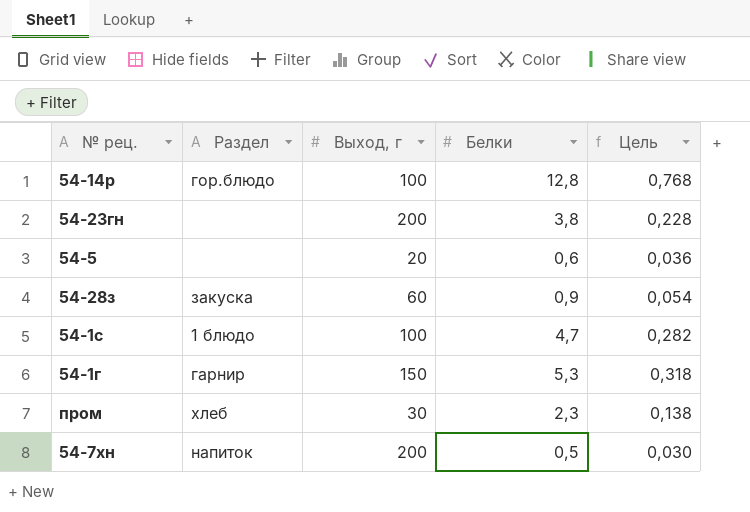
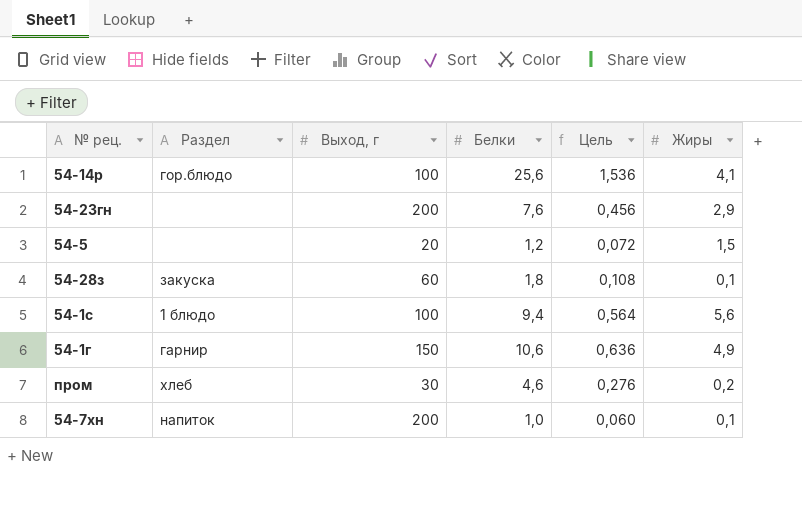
column Жиры | position: none -> 6
54-14р | Белки: 12,8 -> 25,6
54-14р | Цель: 0,768 -> 1,536
54-23гн | Белки: 3,8 -> 7,6
54-23гн | Цель: 0,228 -> 0,456
54-5 | Белки: 0,6 -> 1,2
54-5 | Цель: 0,036 -> 0,072
54-28з | Белки: 0,9 -> 1,8
54-28з | Цель: 0,054 -> 0,108
54-1с | Белки: 4,7 -> 9,4
54-1с | Цель: 0,282 -> 0,564
54-1г | Белки: 5,3 -> 10,6
54-1г | Цель: 0,318 -> 0,636
пром | Белки: 2,3 -> 4,6
пром | Цель: 0,138 -> 0,276
54-7хн | Белки: 0,5 -> 1,0
54-7хн | Цель: 0,030 -> 0,060

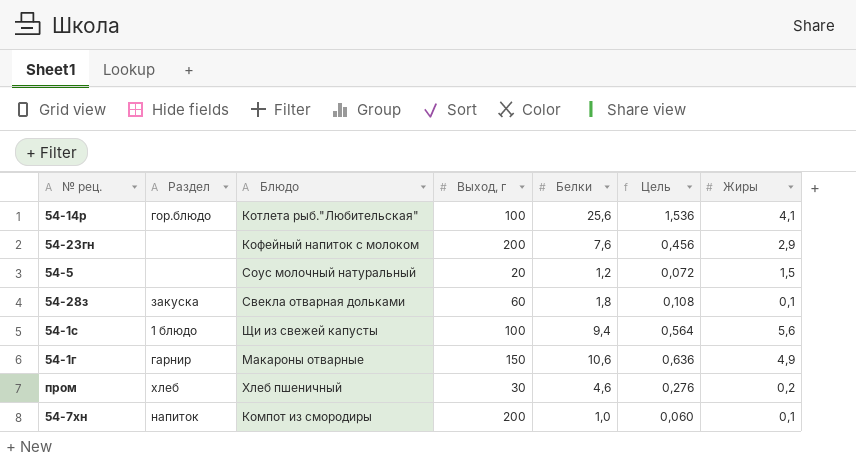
column Блюдо | position: none -> 3

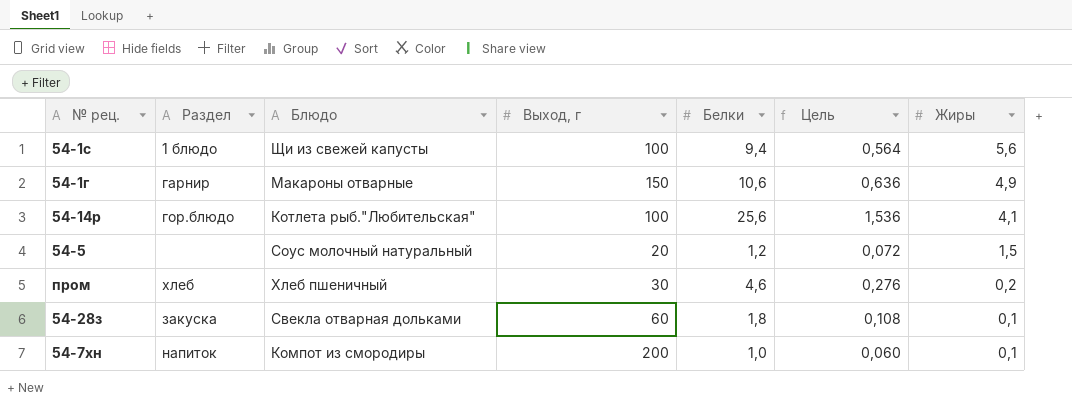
row order: none -> Жиры descending
row 54-23гн: none | Кофейный напиток с молоком | 200 | 7,6 | 0,456 | 2,9 -> none

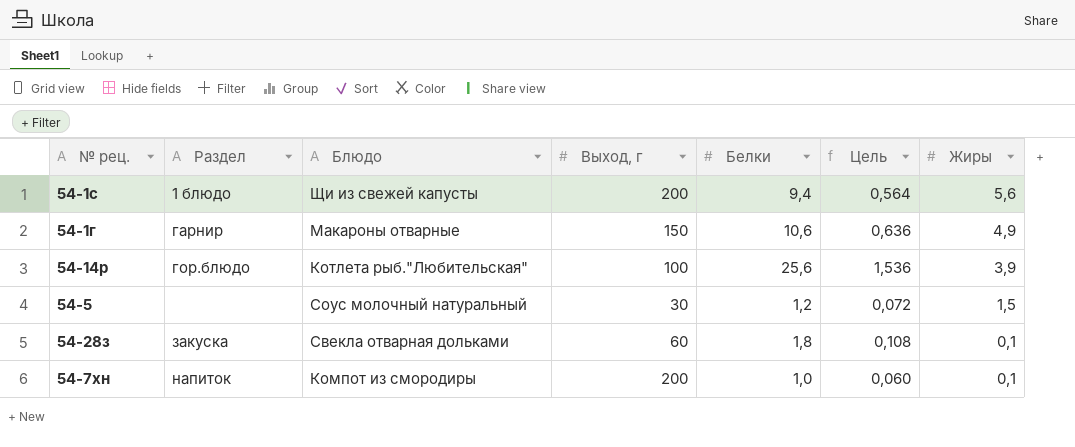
row пром: хлеб | Хлеб пшеничный | 30 | 4,6 | 0,276 | 0,2 -> none
54-1с | Выход, г: 100 -> 200
54-14р | Жиры: 4,1 -> 3,9
54-5 | Выход, г: 20 -> 30

